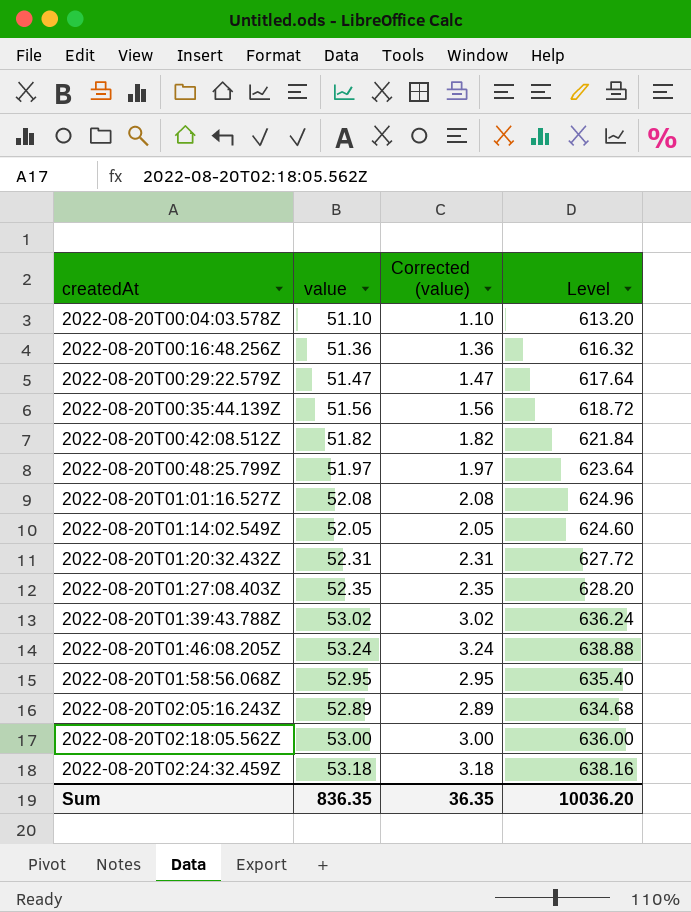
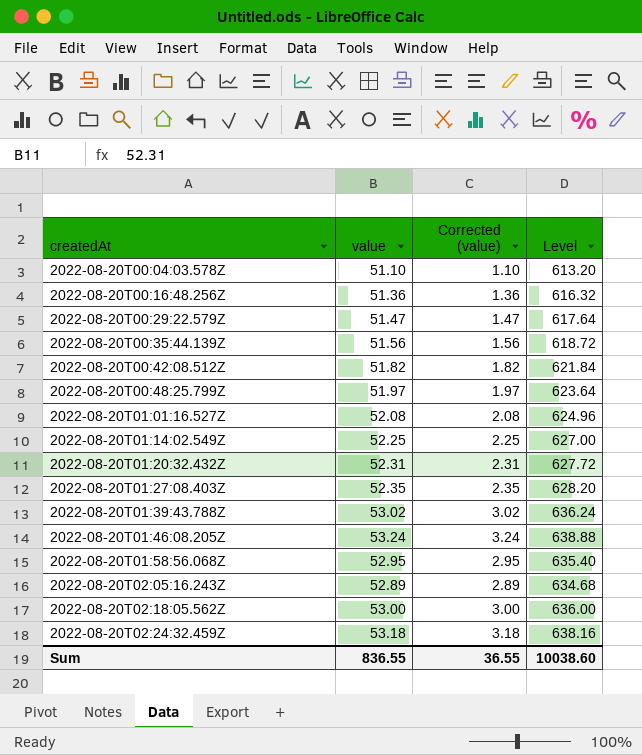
2022-08-20T01:14:02.549Z | value: 52.05 -> 52.25
2022-08-20T01:14:02.549Z | Corrected (value): 2.05 -> 2.25
2022-08-20T01:14:02.549Z | Level: 624.60 -> 627.00
Sum | value: 836.35 -> 836.55
Sum | Corrected (value): 36.35 -> 36.55
Sum | Level: 10036.20 -> 10038.60

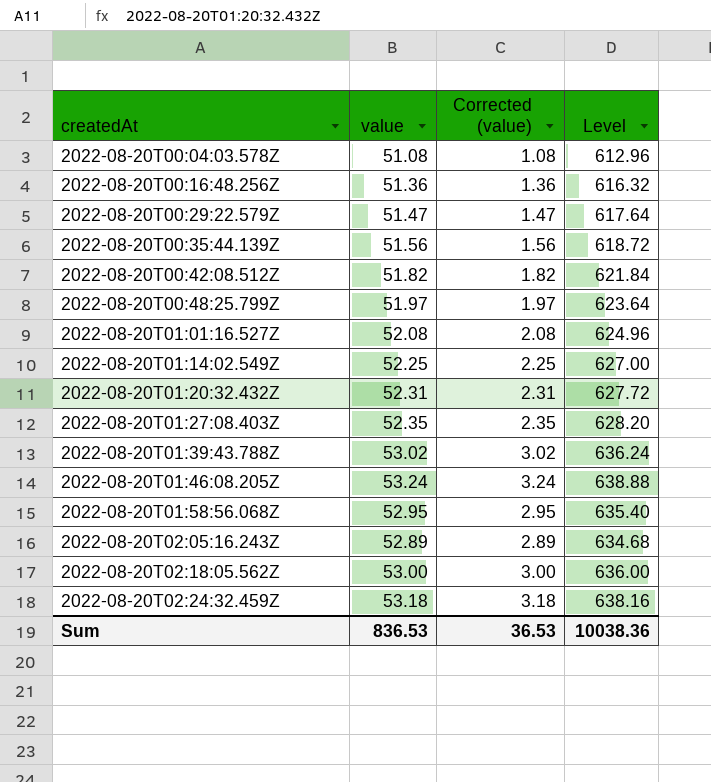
2022-08-20T00:04:03.578Z | value: 51.10 -> 51.08
2022-08-20T00:04:03.578Z | Corrected (value): 1.10 -> 1.08
2022-08-20T00:04:03.578Z | Level: 613.20 -> 612.96
Sum | value: 836.55 -> 836.53
Sum | Corrected (value): 36.55 -> 36.53
Sum | Level: 10038.60 -> 10038.36

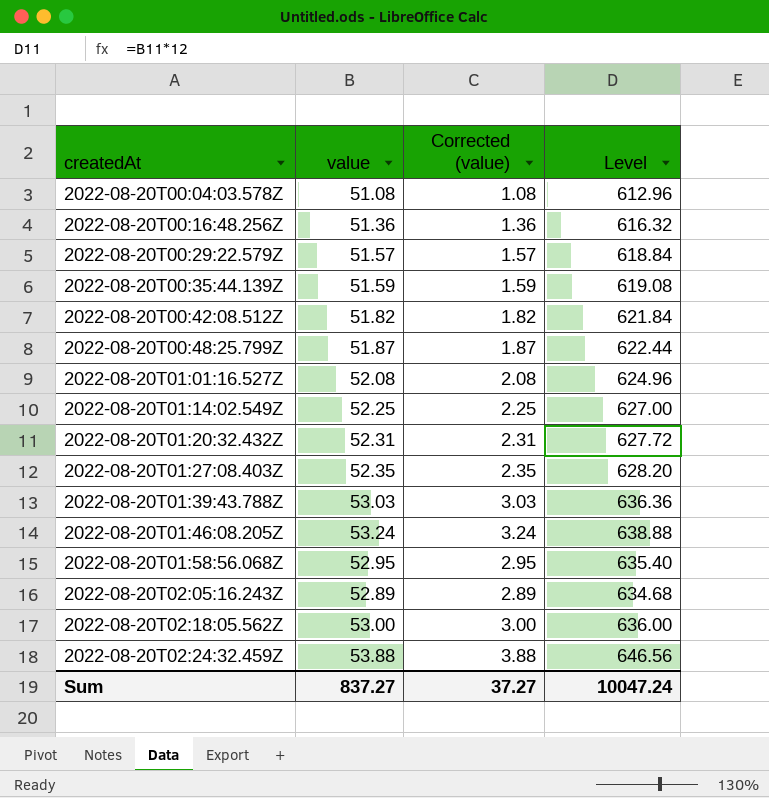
2022-08-20T00:29:22.579Z | value: 51.47 -> 51.57
2022-08-20T00:29:22.579Z | Corrected (value): 1.47 -> 1.57
2022-08-20T00:29:22.579Z | Level: 617.64 -> 618.84
2022-08-20T00:35:44.139Z | value: 51.56 -> 51.59
2022-08-20T00:35:44.139Z | Corrected (value): 1.56 -> 1.59
2022-08-20T00:35:44.139Z | Level: 618.72 -> 619.08
2022-08-20T00:48:25.799Z | value: 51.97 -> 51.87
2022-08-20T00:48:25.799Z | Corrected (value): 1.97 -> 1.87
2022-08-20T00:48:25.799Z | Level: 623.64 -> 622.44
2022-08-20T01:39:43.788Z | value: 53.02 -> 53.03
2022-08-20T01:39:43.788Z | Corrected (value): 3.02 -> 3.03
2022-08-20T01:39:43.788Z | Level: 636.24 -> 636.36
2022-08-20T02:24:32.459Z | value: 53.18 -> 53.88
2022-08-20T02:24:32.459Z | Corrected (value): 3.18 -> 3.88
2022-08-20T02:24:32.459Z | Level: 638.16 -> 646.56
Sum | value: 836.53 -> 837.27
Sum | Corrected (value): 36.53 -> 37.27
Sum | Level: 10038.36 -> 10047.24

